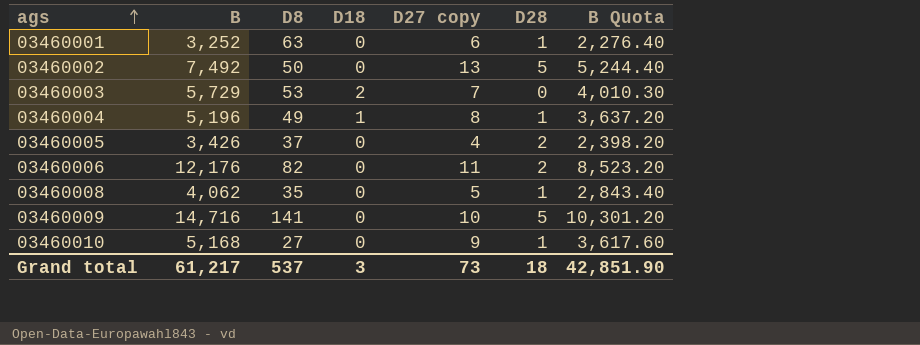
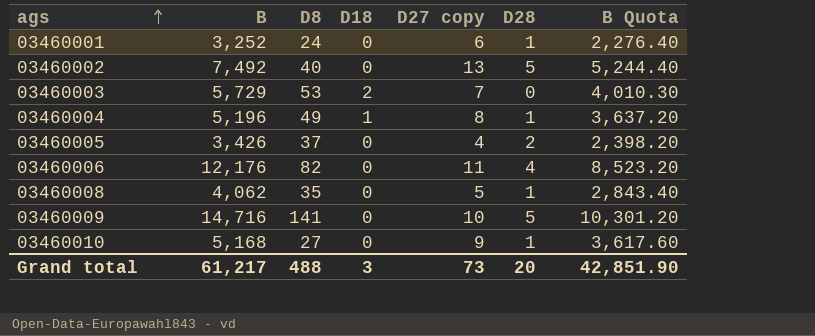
03460001 | D8: 63 -> 24
03460002 | D8: 50 -> 40
03460006 | D28: 2 -> 4
Grand total | D8: 537 -> 488
Grand total | D28: 18 -> 20

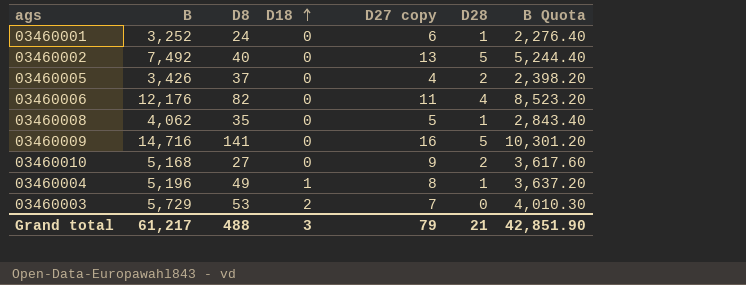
row order: ags ascending -> D18 ascending
03460009 | D27 copy: 10 -> 16
03460010 | D28: 1 -> 2
Grand total | D27 copy: 73 -> 79
Grand total | D28: 20 -> 21

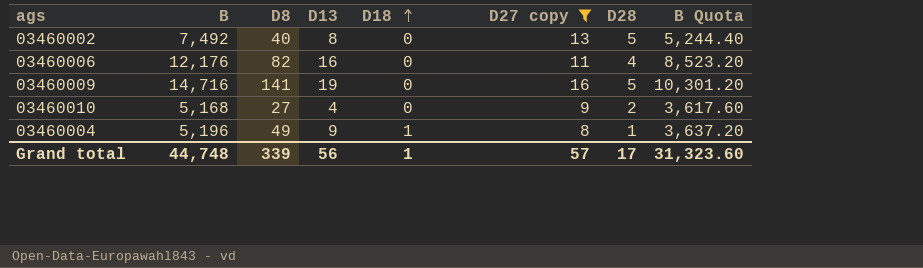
filter: none -> D27 copy >= 8
column D13 | position: none -> 4
Grand total | B: 61,217 -> 44,748
Grand total | D8: 488 -> 339
Grand total | D18: 3 -> 1
Grand total | D27 copy: 79 -> 57
Grand total | D28: 21 -> 17
Grand total | B Quota: 42,851.90 -> 31,323.60

